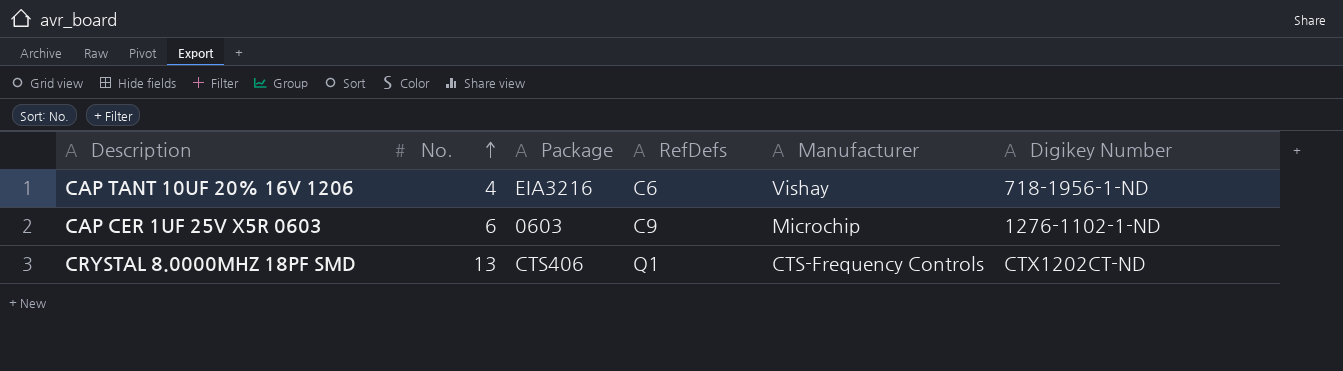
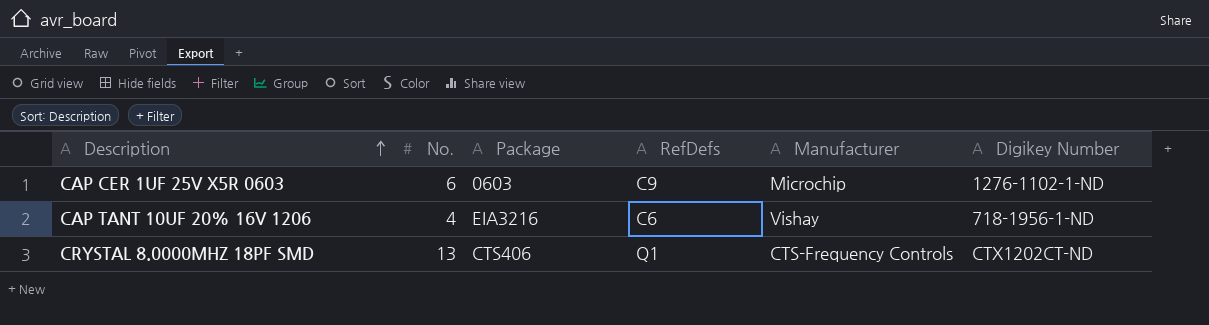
row order: No. ascending -> Description ascending

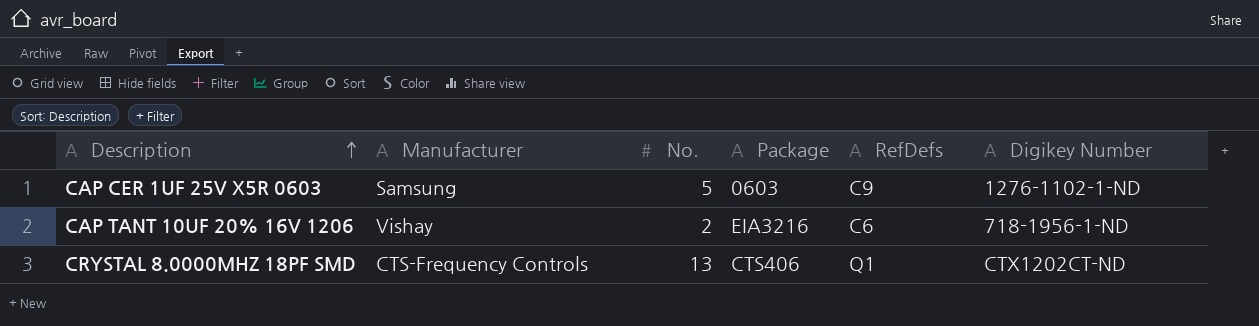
column Manufacturer | position: 5 -> 2
CAP CER 1UF 25V X5R 0603 | Manufacturer: Microchip -> Samsung
CAP CER 1UF 25V X5R 0603 | No.: 6 -> 5
CAP TANT 10UF 20% 16V 1206 | No.: 4 -> 2

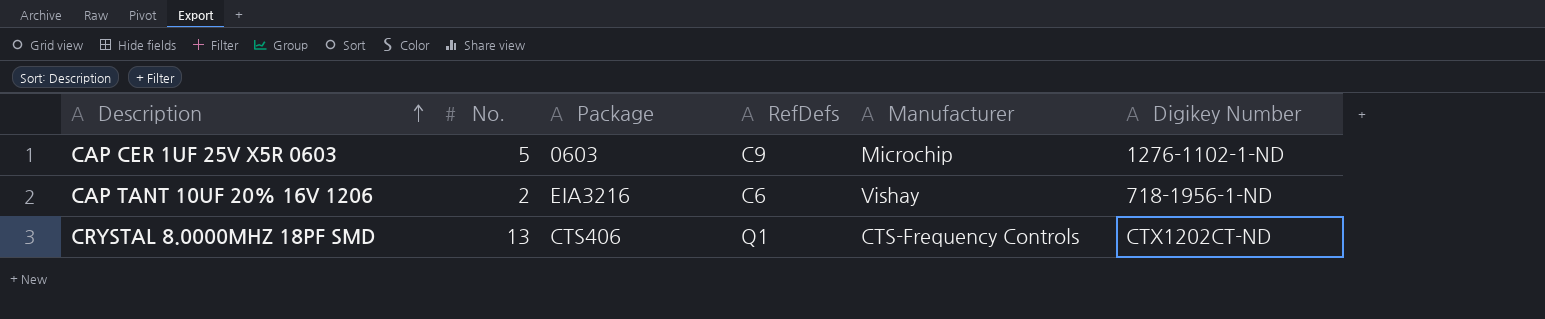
column Manufacturer | position: 2 -> 5
CAP CER 1UF 25V X5R 0603 | Manufacturer: Samsung -> Microchip

